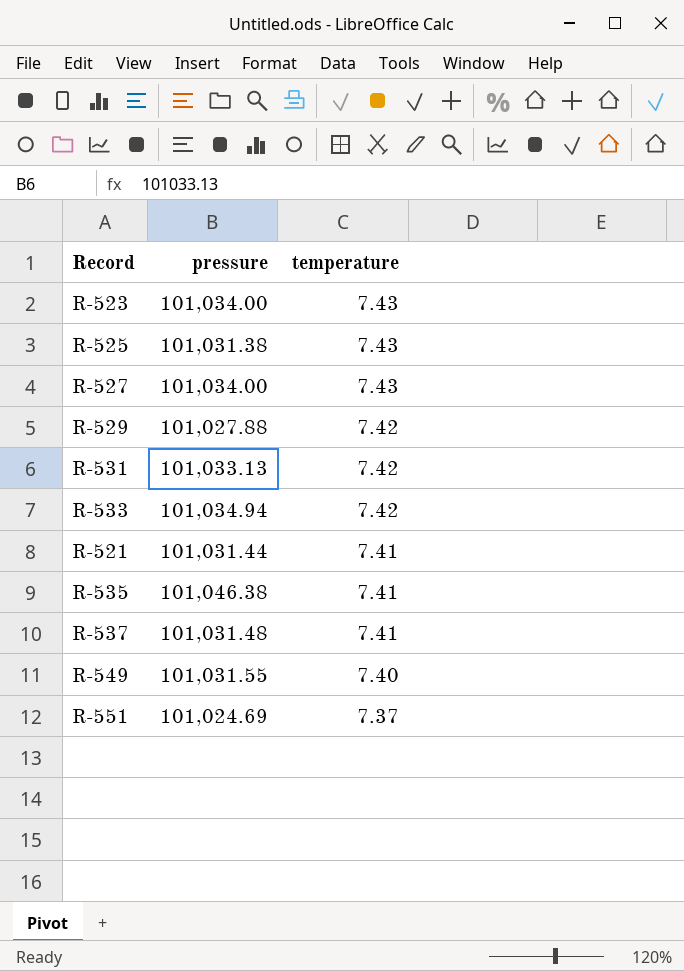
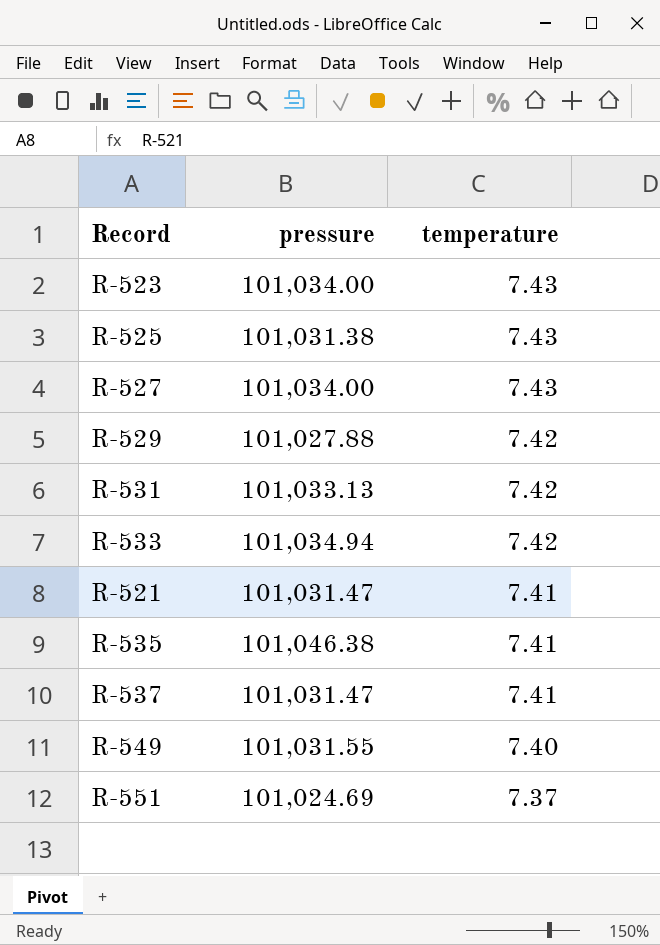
R-521 | pressure: 101,031.44 -> 101,031.47
R-537 | pressure: 101,031.48 -> 101,031.47

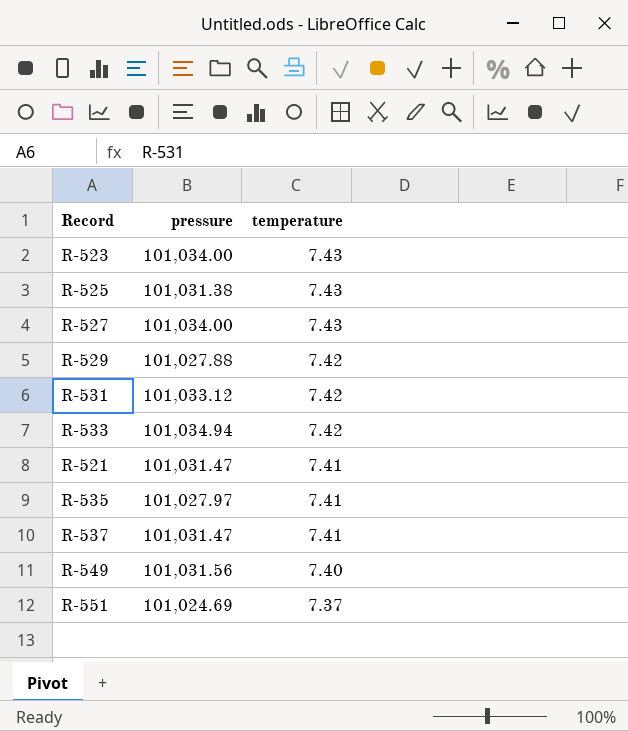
R-531 | pressure: 101,033.13 -> 101,033.12
R-535 | pressure: 101,046.38 -> 101,027.97
R-549 | pressure: 101,031.55 -> 101,031.56

